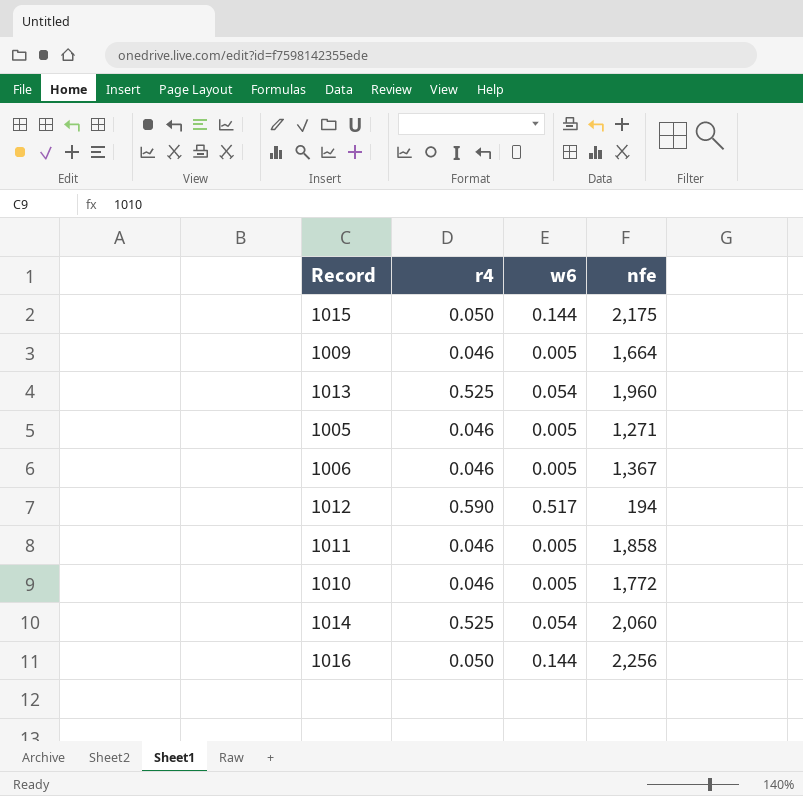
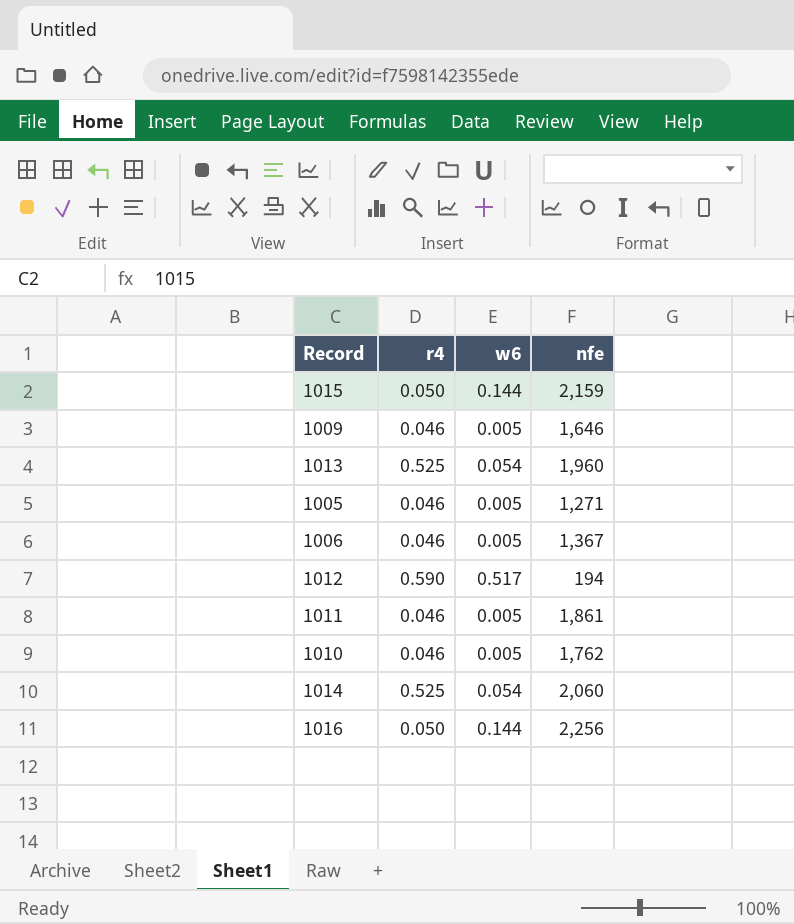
1015 | nfe: 2,175 -> 2,159
1009 | nfe: 1,664 -> 1,646
1011 | nfe: 1,858 -> 1,861
1010 | nfe: 1,772 -> 1,762

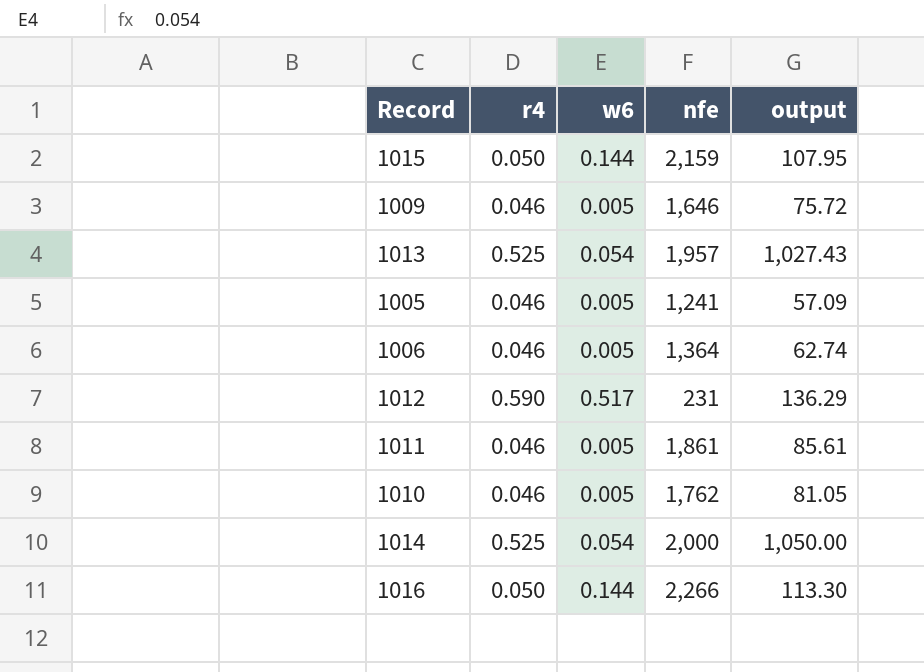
column output | formula: none -> [r4] * [nfe]
1013 | nfe: 1,960 -> 1,957
1005 | nfe: 1,271 -> 1,241
1006 | nfe: 1,367 -> 1,364
1012 | nfe: 194 -> 231
1014 | nfe: 2,060 -> 2,000
1016 | nfe: 2,256 -> 2,266

